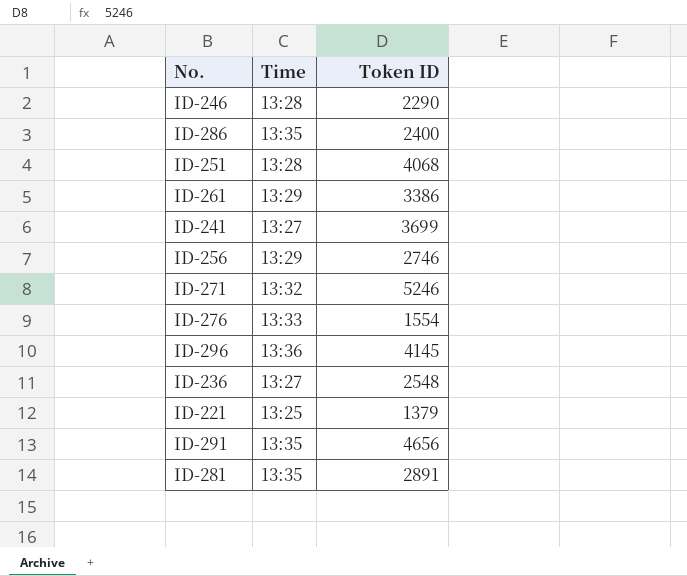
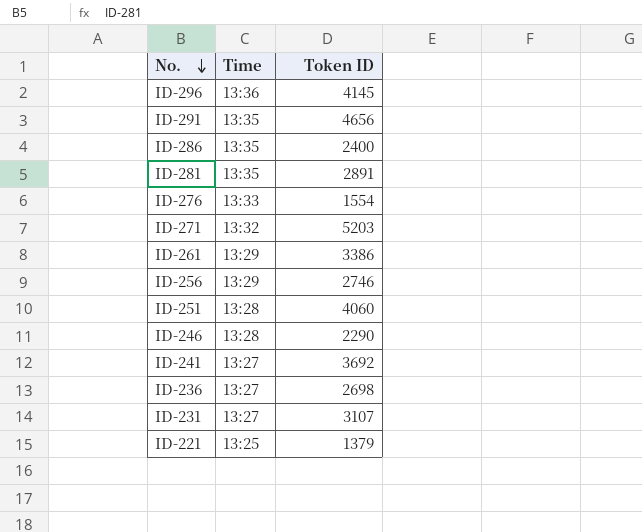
row order: none -> No. descending
ID-271 | Token ID: 5246 -> 5203
ID-251 | Token ID: 4068 -> 4060
ID-241 | Token ID: 3699 -> 3692
ID-236 | Token ID: 2548 -> 2698
row ID-231: none -> 13:27 | 3107

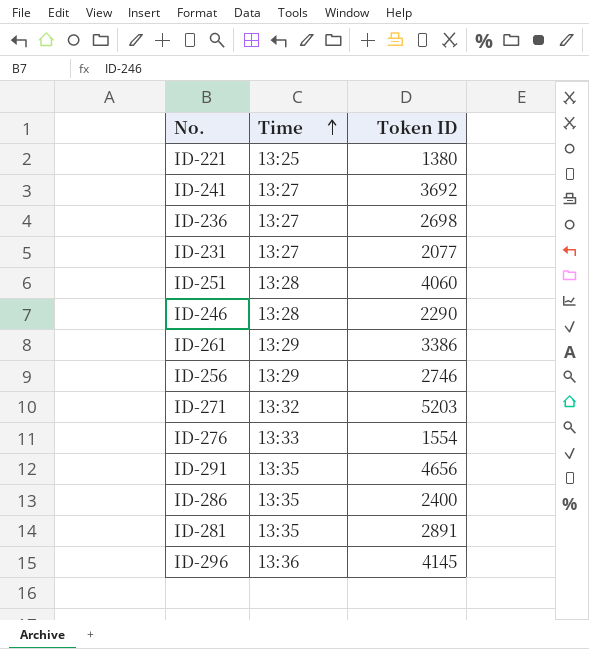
row order: No. descending -> Time ascending
ID-221 | Token ID: 1379 -> 1380
ID-231 | Token ID: 3107 -> 2077

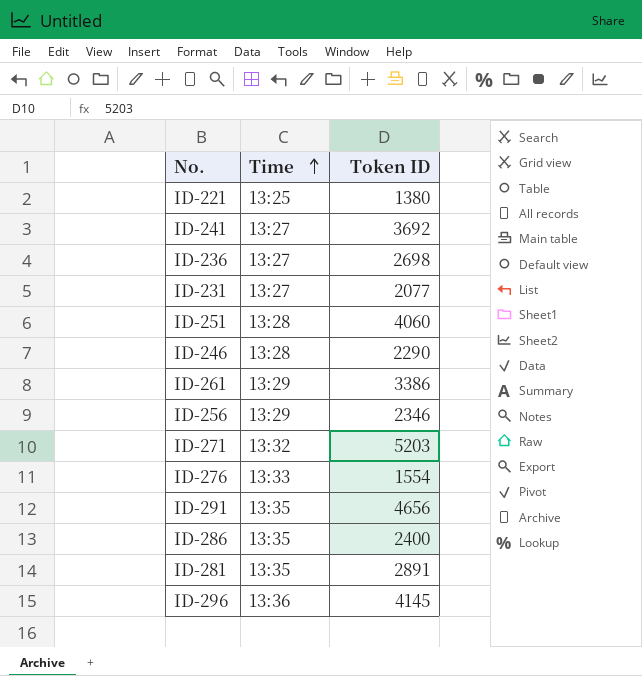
ID-256 | Token ID: 2746 -> 2346

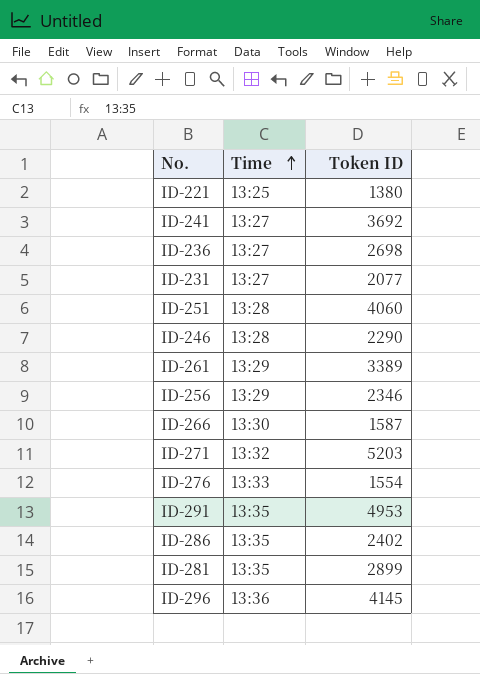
ID-261 | Token ID: 3386 -> 3389
row ID-266: none -> 13:30 | 1587
ID-291 | Token ID: 4656 -> 4953
ID-286 | Token ID: 2400 -> 2402
ID-281 | Token ID: 2891 -> 2899

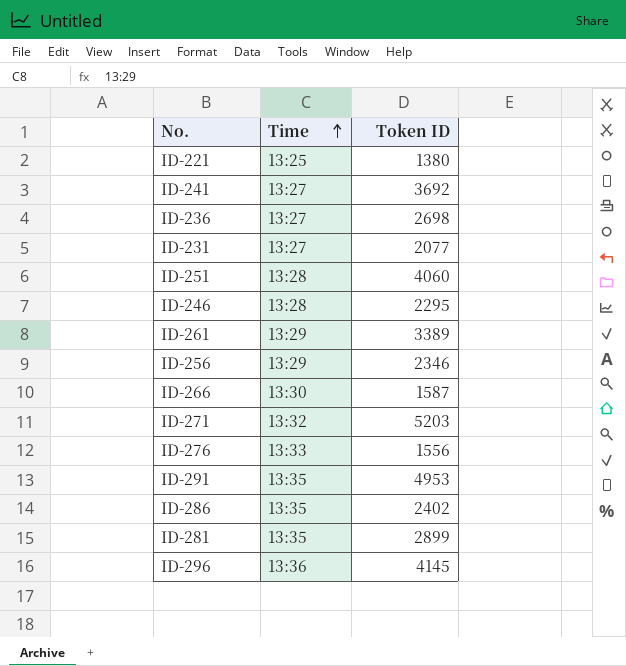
ID-246 | Token ID: 2290 -> 2295
ID-276 | Token ID: 1554 -> 1556

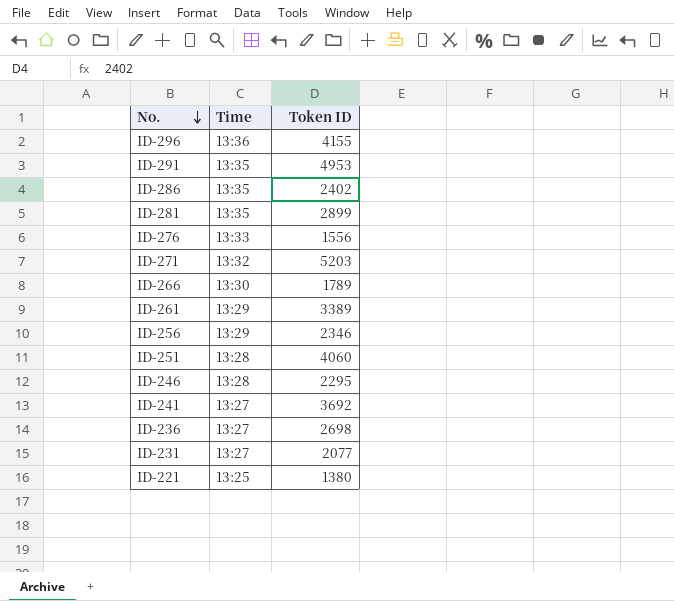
row order: Time ascending -> No. descending
ID-296 | Token ID: 4145 -> 4155
ID-266 | Token ID: 1587 -> 1789

